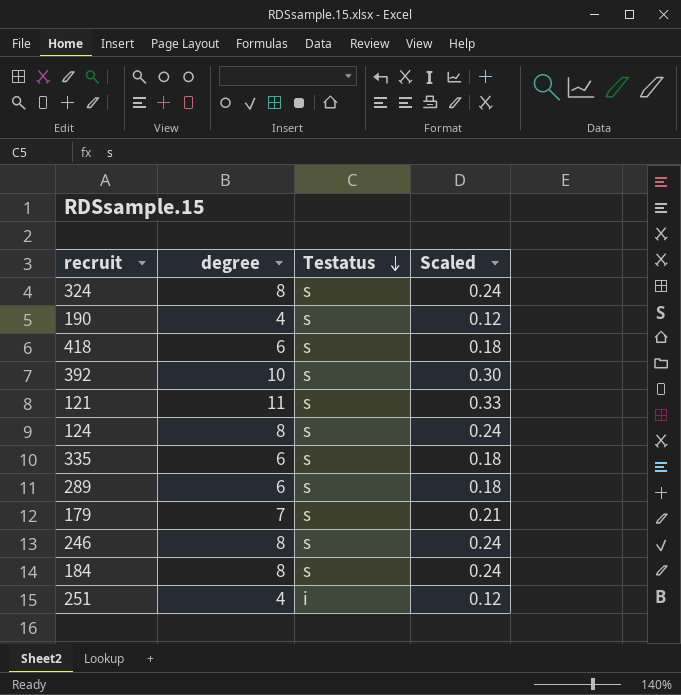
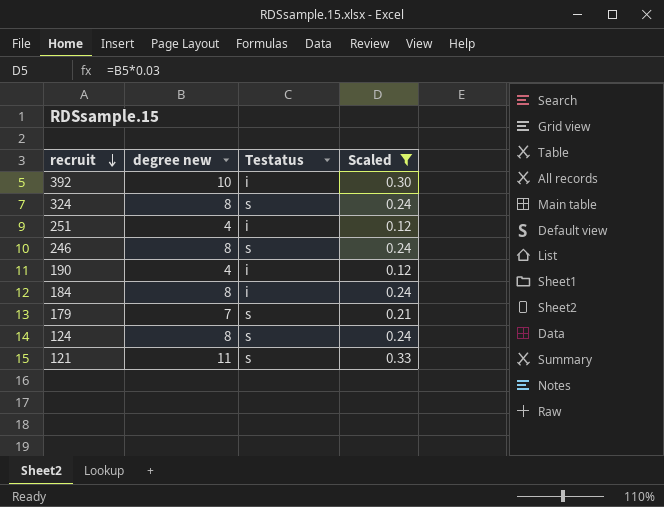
filter: none -> Scaled != 0.18
row order: Testatus descending -> recruit descending
column name: degree -> degree new
392 | Testatus: s -> i
190 | Testatus: s -> i
184 | Testatus: s -> i

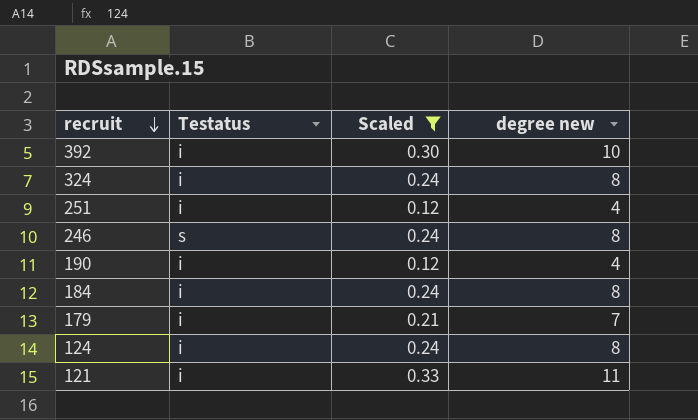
column degree new | position: 2 -> 4
324 | Testatus: s -> i
179 | Testatus: s -> i
124 | Testatus: s -> i
121 | Testatus: s -> i

